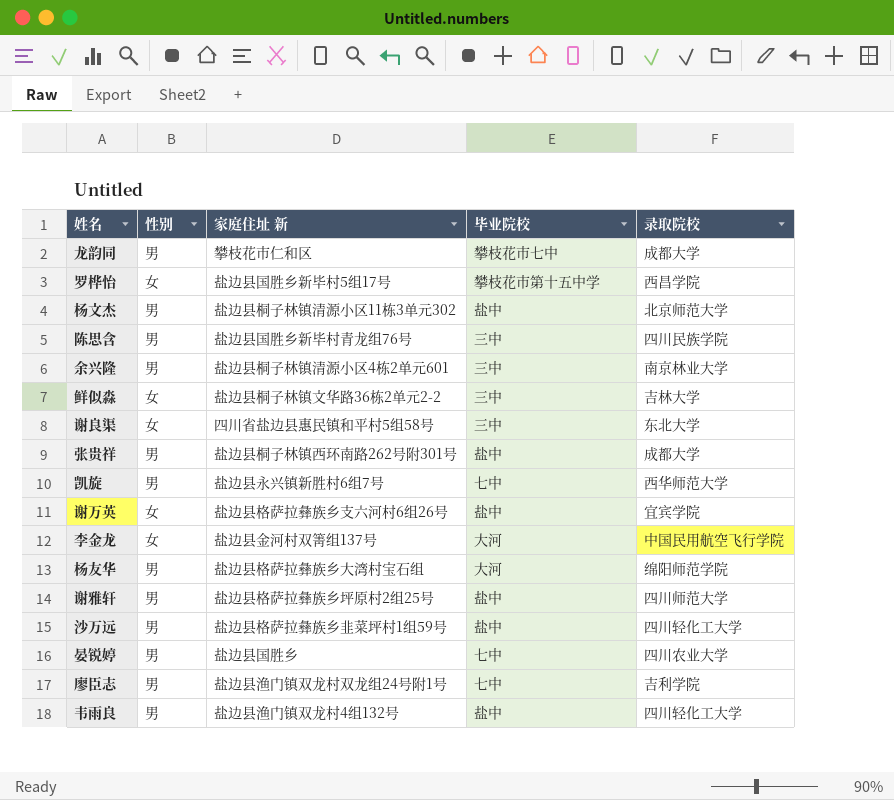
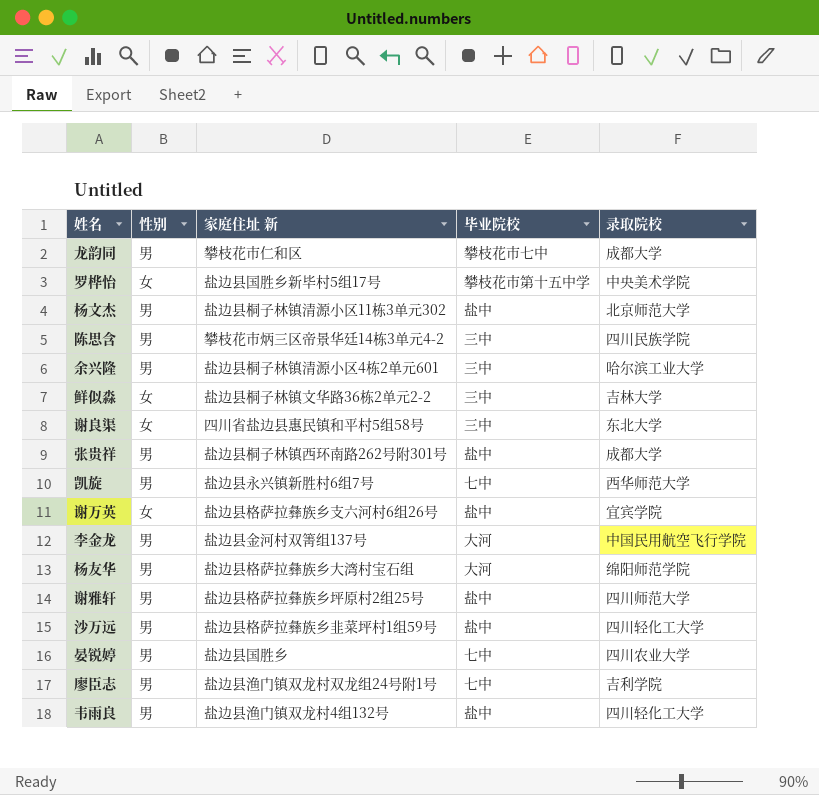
罗桦怡 | 录取院校: 西昌学院 -> 中央美术学院
陈思含 | 家庭住址 新: 盐边县国胜乡新毕村青龙组76号 -> 攀枝花市炳三区帝景华廷14栋3单元4-2
余兴隆 | 录取院校: 南京林业大学 -> 哈尔滨工业大学
李金龙 | 性别: 女 -> 男

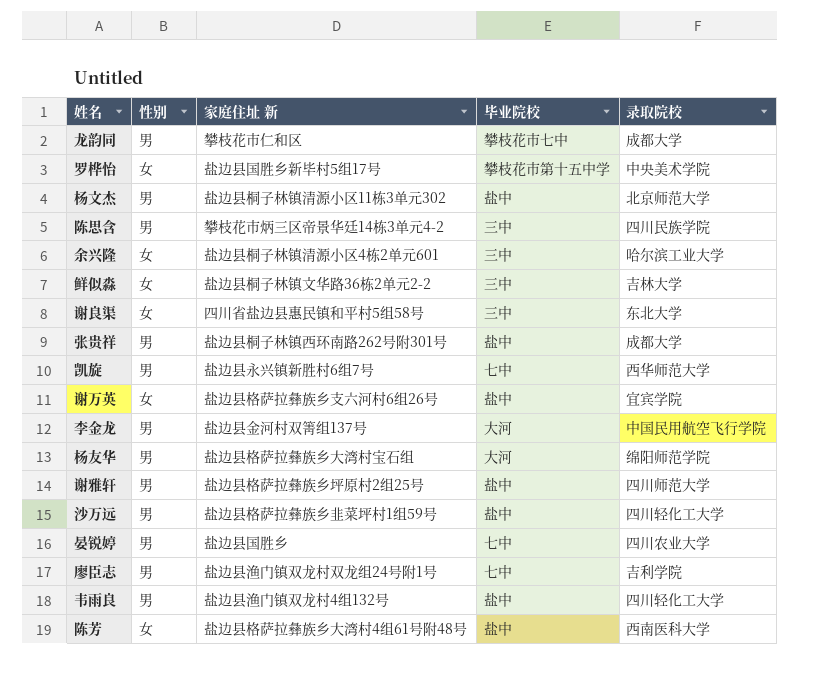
余兴隆 | 性别: 男 -> 女
row 陈芳: none -> 女 | 盐边县格萨拉彝族乡大湾村4组61号附48号 | 盐中 | 西南医科大学

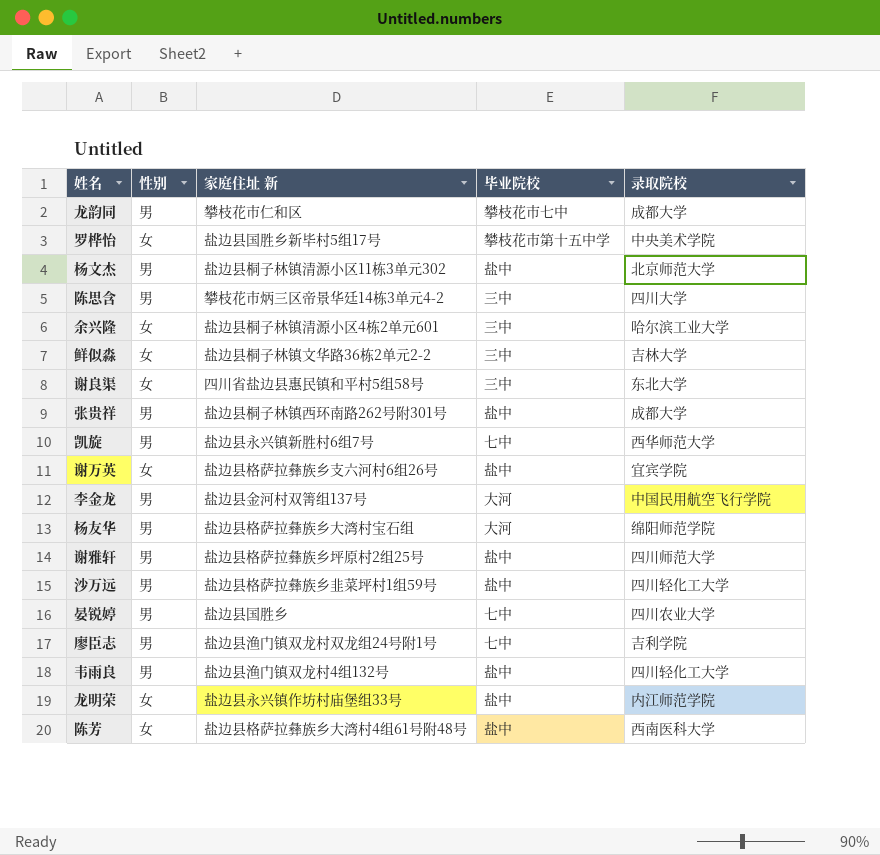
陈思含 | 录取院校: 四川民族学院 -> 四川大学
row 龙明荣: none -> 女 | 盐边县永兴镇作坊村庙堡组33号 | 盐中 | 内江师范学院

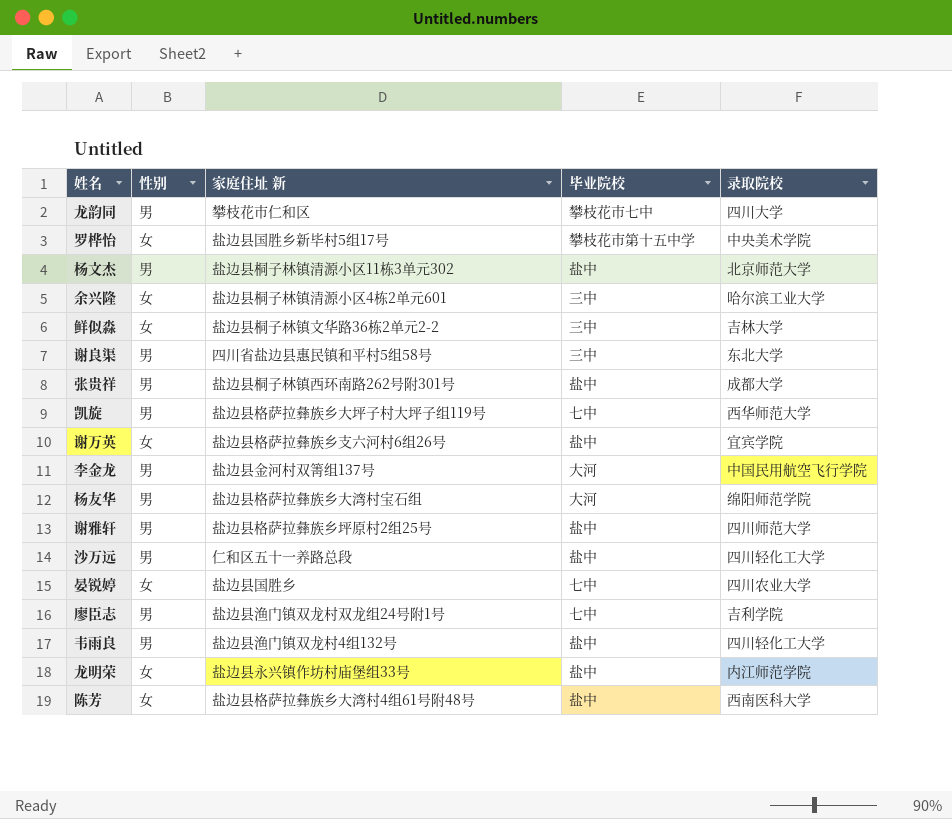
row 陈思含: 男 | 攀枝花市炳三区帝景华廷14栋3单元4-2 | 三中 | 四川大学 -> none
龙韵同 | 录取院校: 成都大学 -> 四川大学
谢良渠 | 性别: 女 -> 男
凯旋 | 家庭住址 新: 盐边县永兴镇新胜村6组7号 -> 盐边县格萨拉彝族乡大坪子村大坪子组119号
沙万远 | 家庭住址 新: 盐边县格萨拉彝族乡韭菜坪村1组59号 -> 仁和区五十一养路总段
晏锐婷 | 性别: 男 -> 女

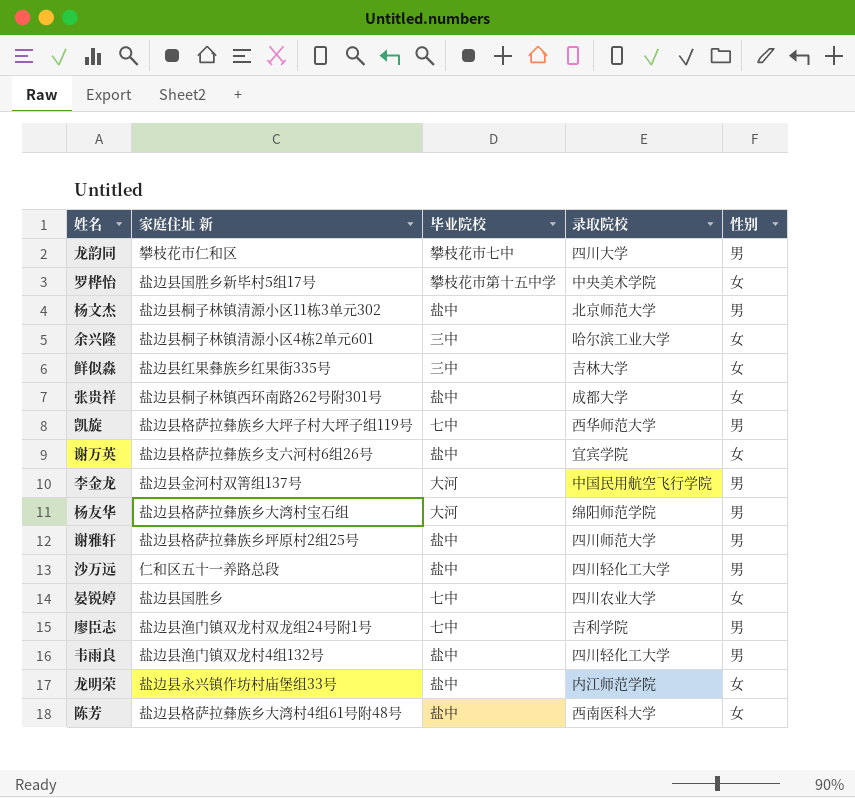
column 性别 | position: 2 -> 5
row 谢良渠: 男 | 四川省盐边县惠民镇和平村5组58号 | 三中 | 东北大学 -> none
鲜似淼 | 家庭住址 新: 盐边县桐子林镇文华路36栋2单元2-2 -> 盐边县红果彝族乡红果街335号
张贵祥 | 性别: 男 -> 女

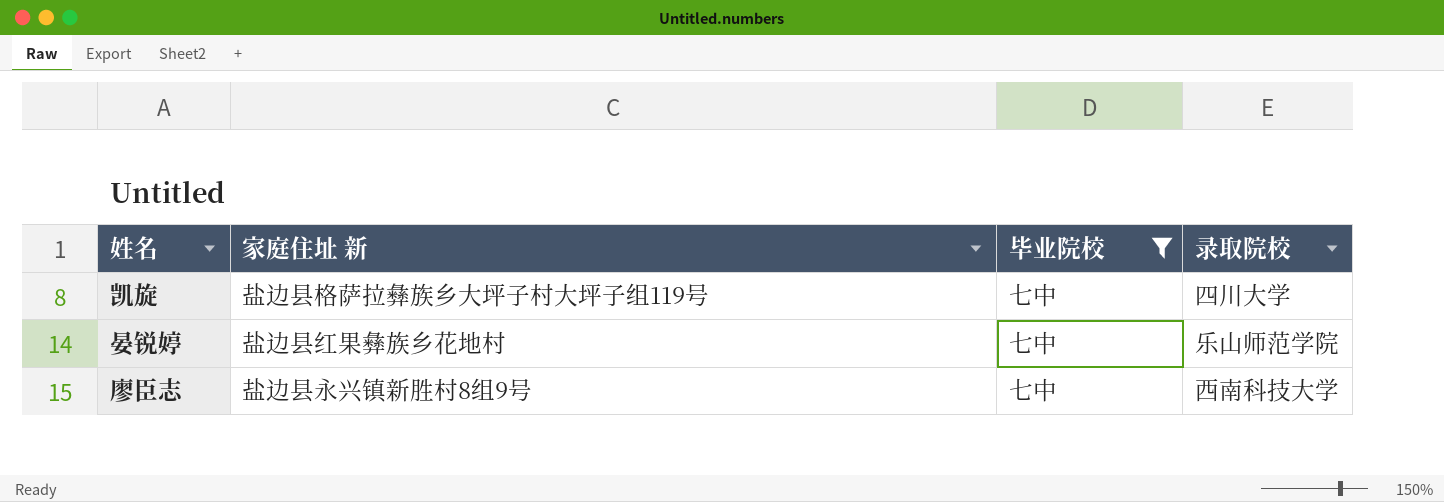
filter: none -> 毕业院校 = 七中
column 性别 | position: 5 -> none
凯旋 | 录取院校: 西华师范大学 -> 四川大学
晏锐婷 | 家庭住址 新: 盐边县国胜乡 -> 盐边县红果彝族乡花地村
晏锐婷 | 录取院校: 四川农业大学 -> 乐山师范学院
廖臣志 | 家庭住址 新: 盐边县渔门镇双龙村双龙组24号附1号 -> 盐边县永兴镇新胜村8组9号
廖臣志 | 录取院校: 吉利学院 -> 西南科技大学

